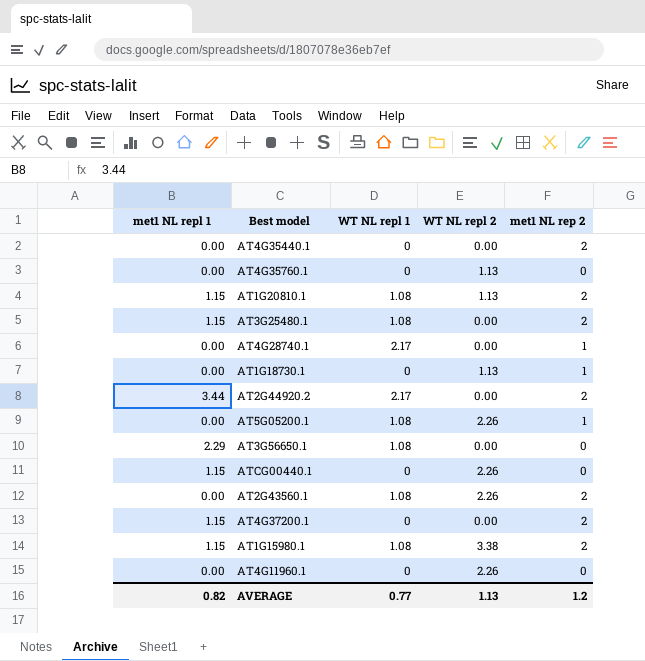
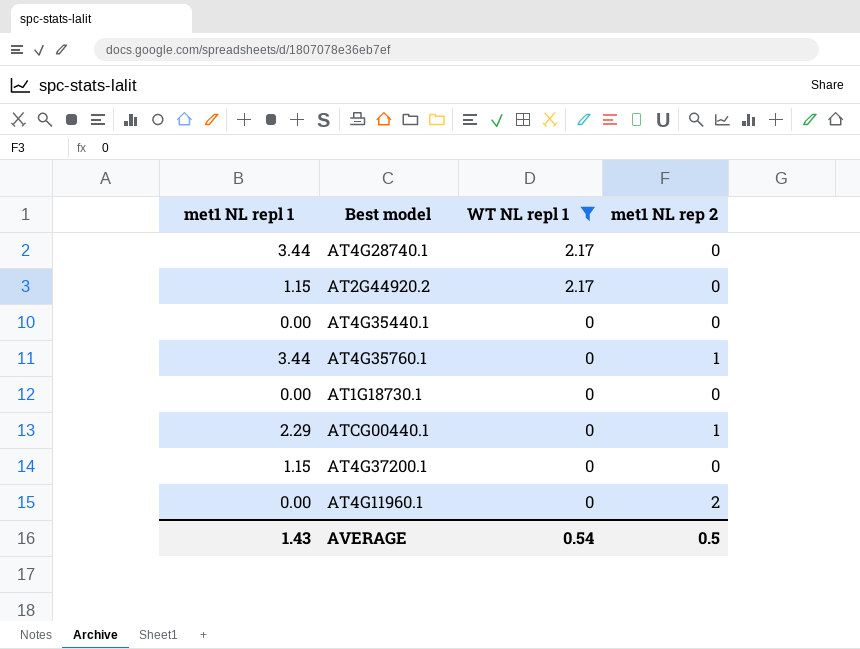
filter: none -> WT NL repl 1 != 1.08
row order: none -> WT NL repl 1 descending
column WT NL repl 2 | position: 4 -> none
AT4G28740.1 | met1 NL repl 1: 0.00 -> 3.44
AT4G28740.1 | met1 NL rep 2: 1 -> 0
AT2G44920.2 | met1 NL repl 1: 3.44 -> 1.15
AT2G44920.2 | met1 NL rep 2: 2 -> 0
AT4G35440.1 | met1 NL rep 2: 2 -> 0
AT4G35760.1 | met1 NL repl 1: 0.00 -> 3.44
AT4G35760.1 | met1 NL rep 2: 0 -> 1
AT1G18730.1 | met1 NL rep 2: 1 -> 0
ATCG00440.1 | met1 NL repl 1: 1.15 -> 2.29
ATCG00440.1 | met1 NL rep 2: 0 -> 1
AT4G37200.1 | met1 NL rep 2: 2 -> 0
AT4G11960.1 | met1 NL rep 2: 0 -> 2
AVERAGE | met1 NL repl 1: 0.82 -> 1.43
AVERAGE | WT NL repl 1: 0.77 -> 0.54
AVERAGE | met1 NL rep 2: 1.2 -> 0.5

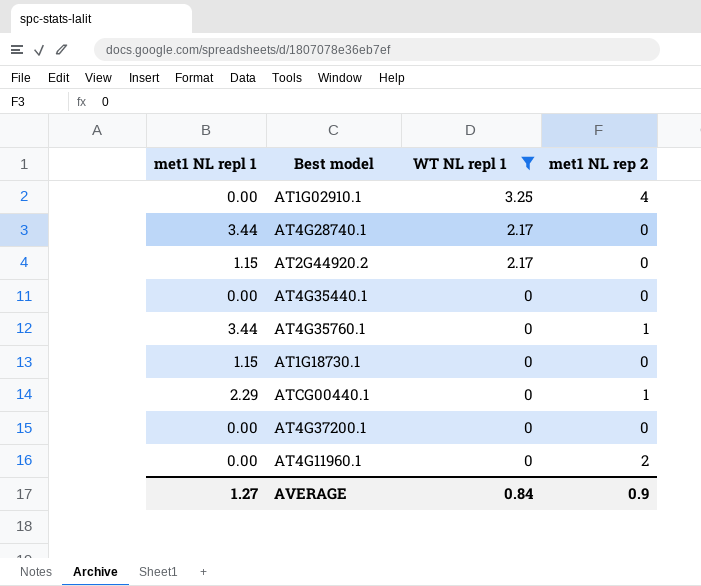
row AT1G02910.1: none -> 0.00 | 3.25 | 4
AT1G18730.1 | met1 NL repl 1: 0.00 -> 1.15
AT4G37200.1 | met1 NL repl 1: 1.15 -> 0.00
AVERAGE | met1 NL repl 1: 1.43 -> 1.27
AVERAGE | WT NL repl 1: 0.54 -> 0.84
AVERAGE | met1 NL rep 2: 0.5 -> 0.9

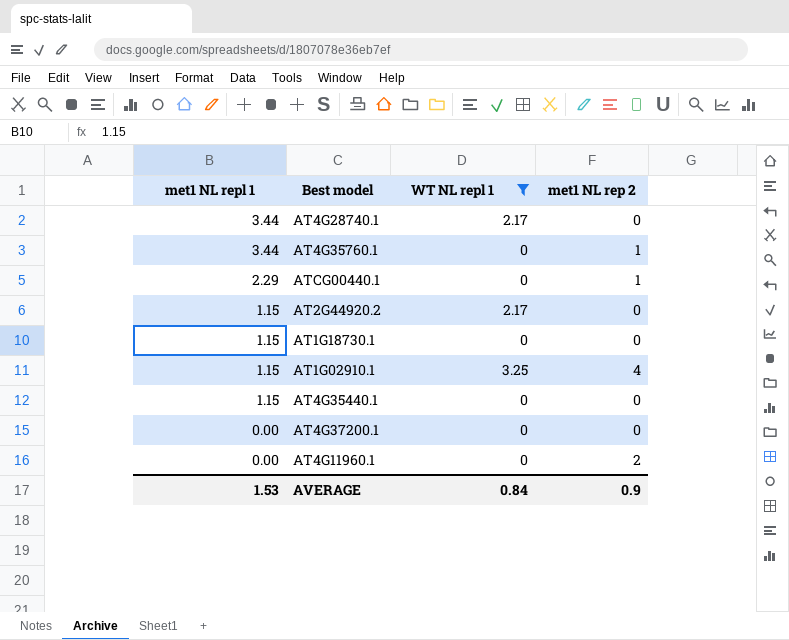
row order: WT NL repl 1 descending -> met1 NL repl 1 descending
AT1G02910.1 | met1 NL repl 1: 0.00 -> 1.15
AT4G35440.1 | met1 NL repl 1: 0.00 -> 1.15
AVERAGE | met1 NL repl 1: 1.27 -> 1.53

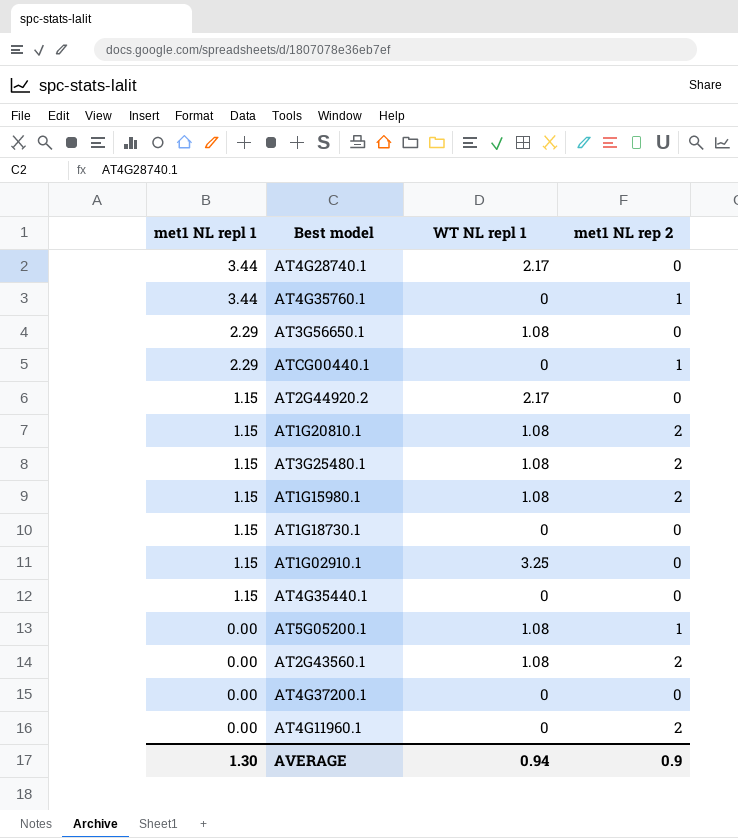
filter: WT NL repl 1 != 1.08 -> none
AT1G02910.1 | met1 NL rep 2: 4 -> 0
AVERAGE | met1 NL repl 1: 1.53 -> 1.30
AVERAGE | WT NL repl 1: 0.84 -> 0.94

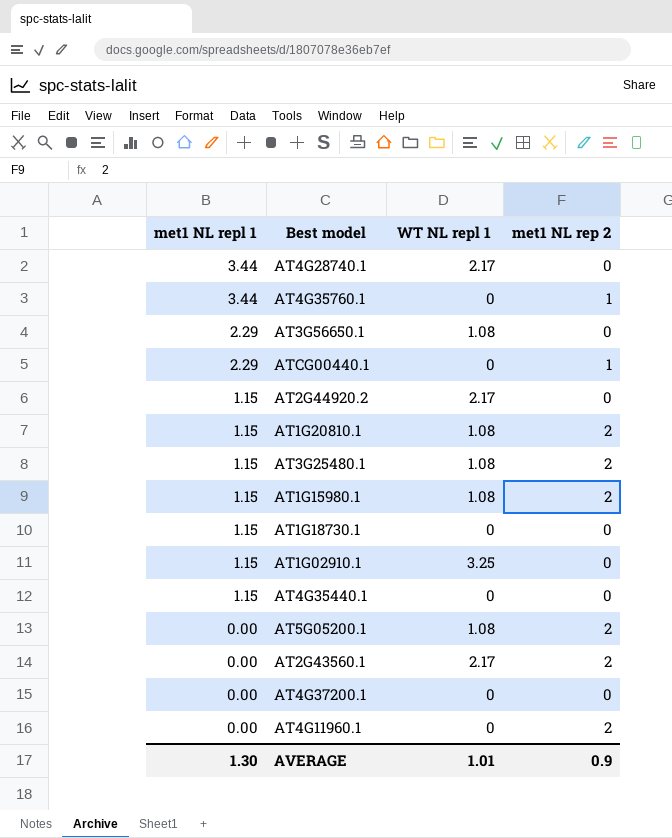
AT5G05200.1 | met1 NL rep 2: 1 -> 2
AT2G43560.1 | WT NL repl 1: 1.08 -> 2.17
AVERAGE | WT NL repl 1: 0.94 -> 1.01

